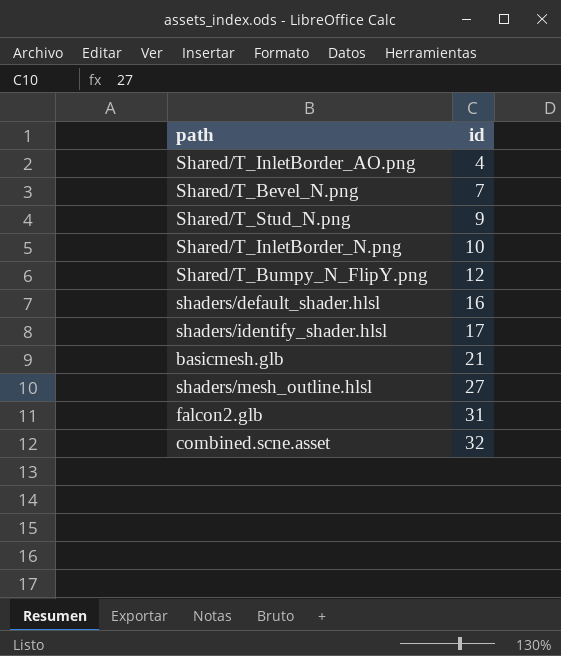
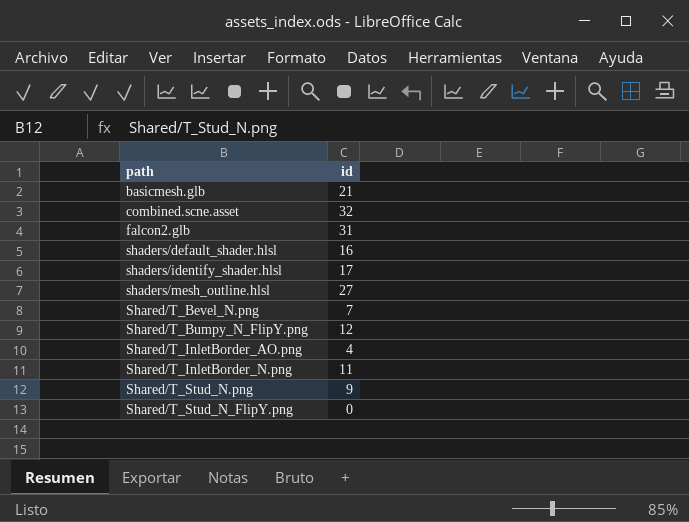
row order: id ascending -> path ascending
Shared/T_InletBorder_N.png | id: 10 -> 11
row Shared/T_Stud_N_FlipY.png: none -> 0

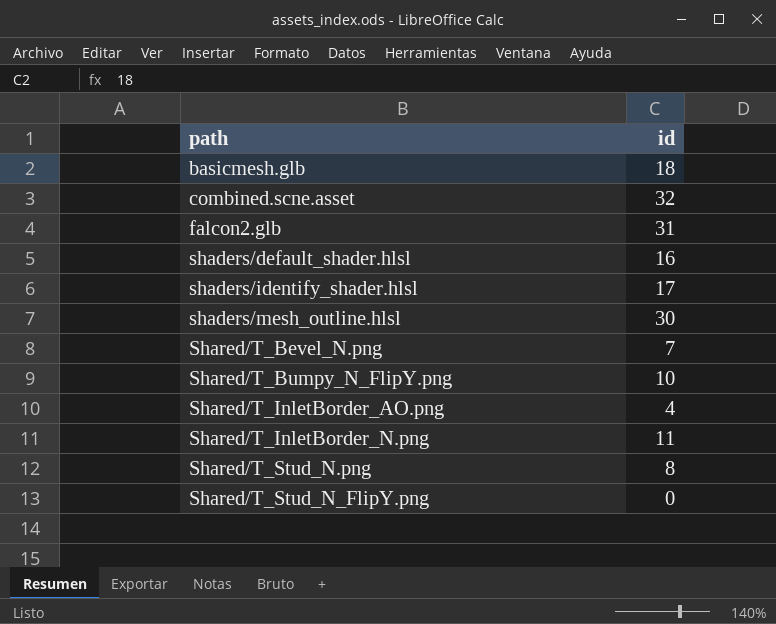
basicmesh.glb | id: 21 -> 18
shaders/mesh_outline.hlsl | id: 27 -> 30
Shared/T_Bumpy_N_FlipY.png | id: 12 -> 10
Shared/T_Stud_N.png | id: 9 -> 8

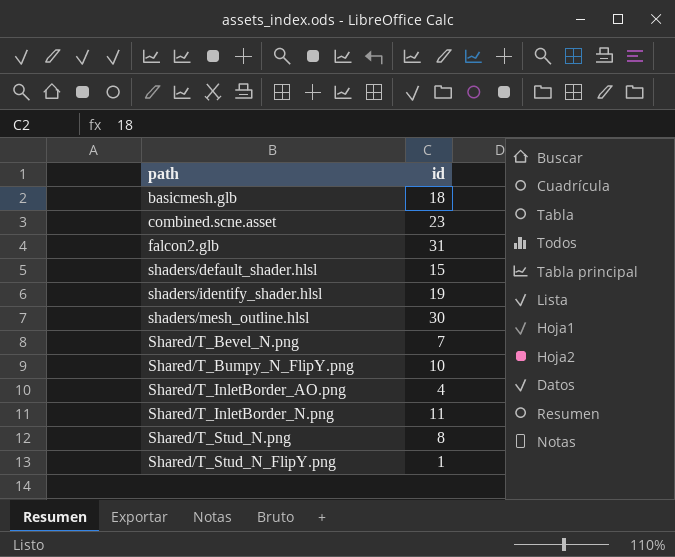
combined.scne.asset | id: 32 -> 23
shaders/default_shader.hlsl | id: 16 -> 15
shaders/identify_shader.hlsl | id: 17 -> 19
Shared/T_Stud_N_FlipY.png | id: 0 -> 1

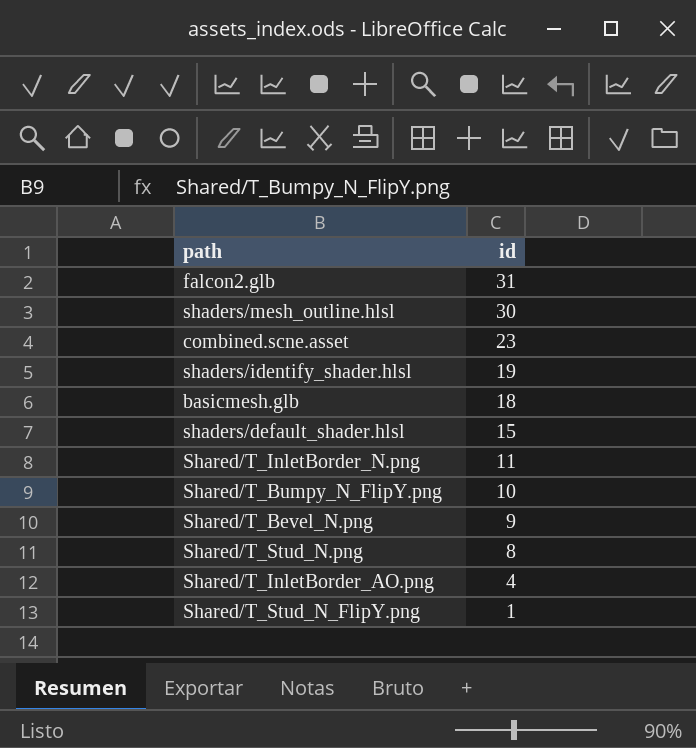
row order: path ascending -> id descending
Shared/T_Bevel_N.png | id: 7 -> 9

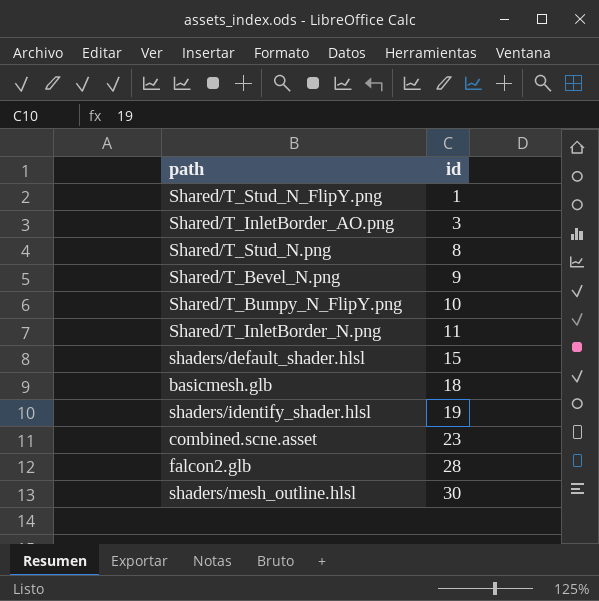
row order: id descending -> id ascending
Shared/T_InletBorder_AO.png | id: 4 -> 3
falcon2.glb | id: 31 -> 28

